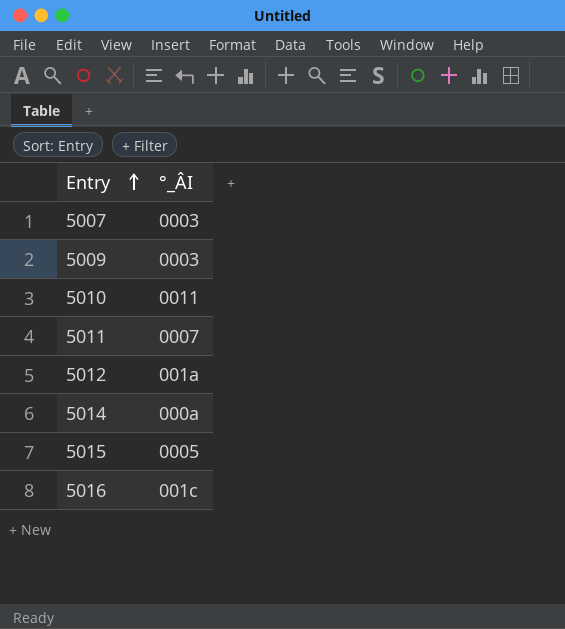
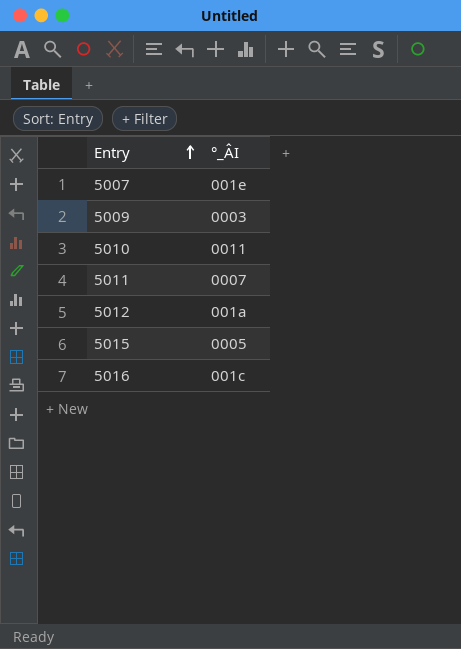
row 5014: 000a -> none
5007 | °_ÂI: 0003 -> 001e

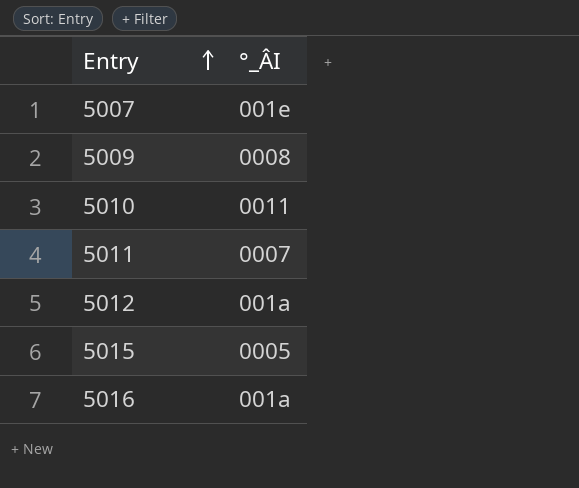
5009 | °_ÂI: 0003 -> 0008
5016 | °_ÂI: 001c -> 001a

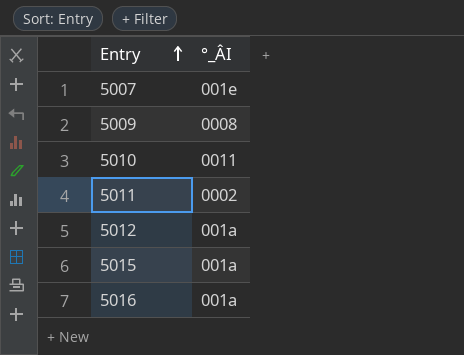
5011 | °_ÂI: 0007 -> 0002
5015 | °_ÂI: 0005 -> 001a

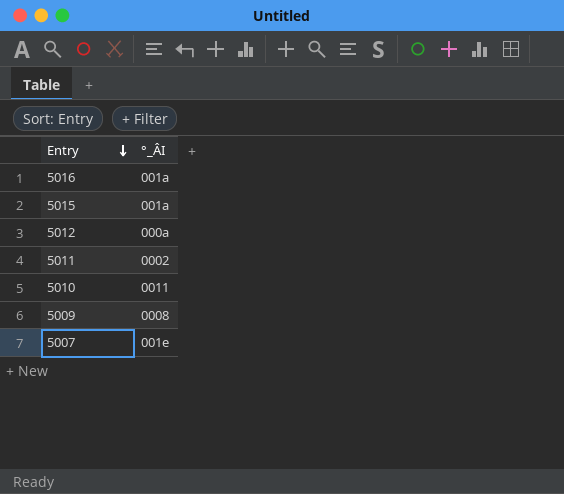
row order: Entry ascending -> Entry descending
5012 | °_ÂI: 001a -> 000a

